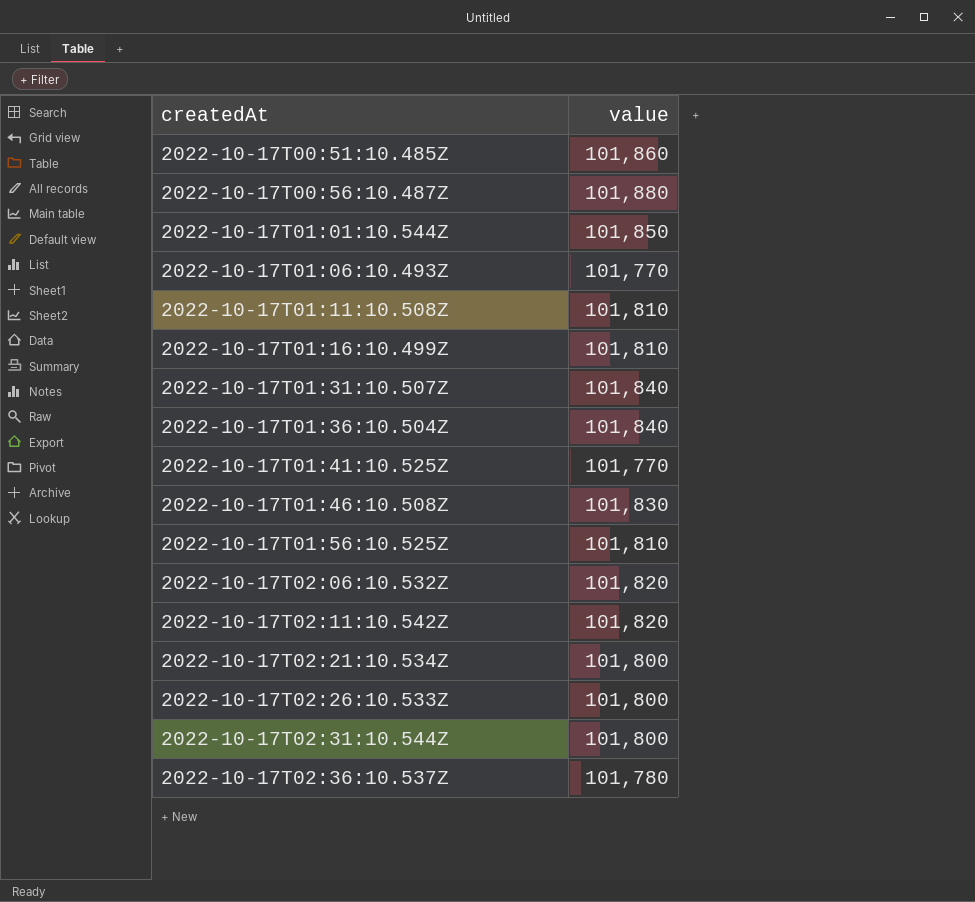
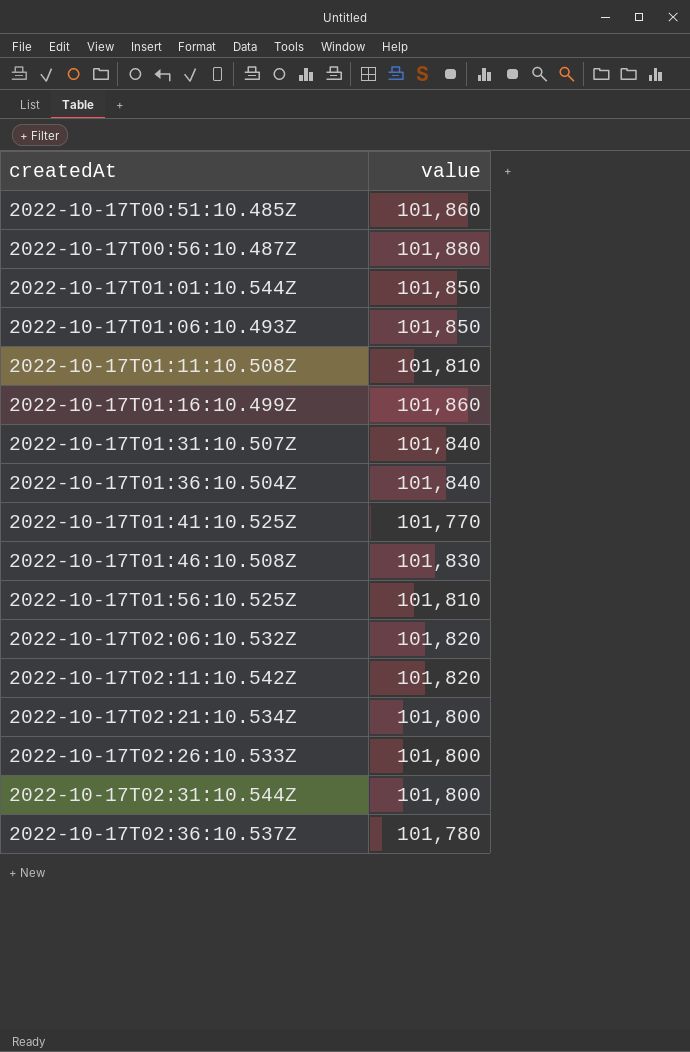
2022-10-17T01:06:10.493Z | value: 101,770 -> 101,850
2022-10-17T01:16:10.499Z | value: 101,810 -> 101,860

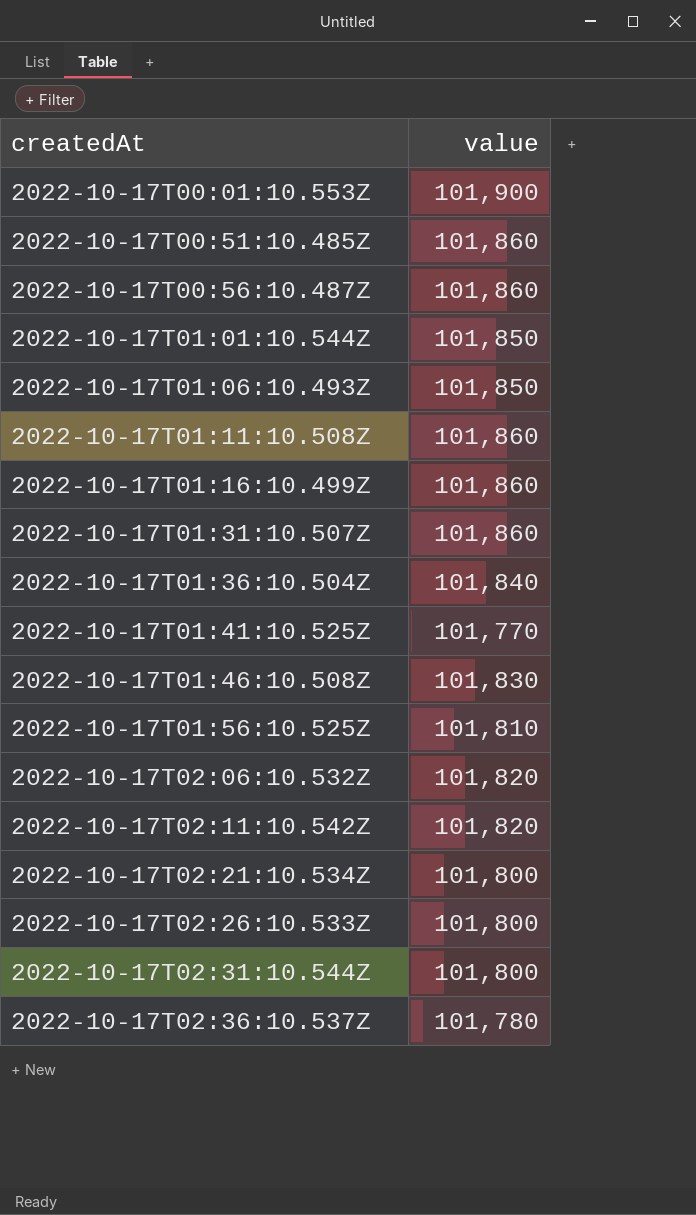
row 2022-10-17T00:01:10.553Z: none -> 101,900
2022-10-17T00:56:10.487Z | value: 101,880 -> 101,860
2022-10-17T01:11:10.508Z | value: 101,810 -> 101,860
2022-10-17T01:31:10.507Z | value: 101,840 -> 101,860

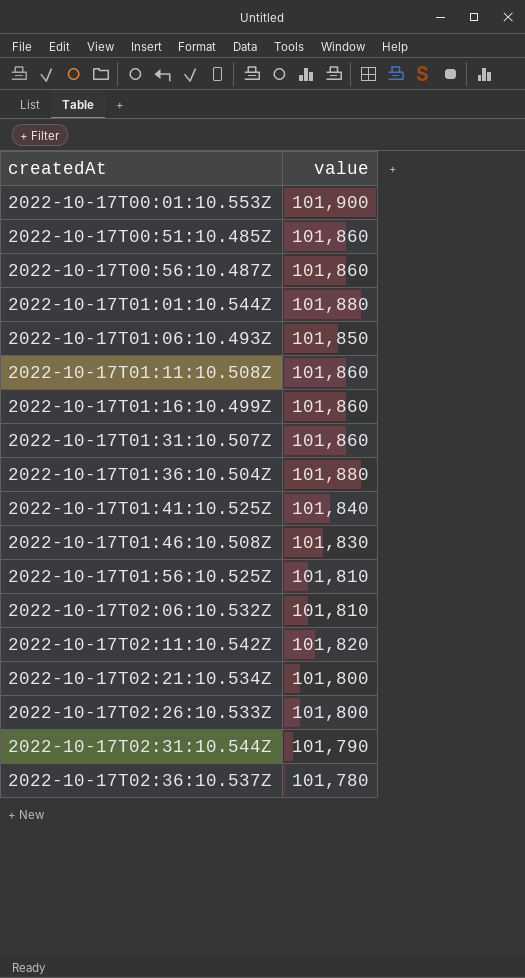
2022-10-17T01:01:10.544Z | value: 101,850 -> 101,880
2022-10-17T01:36:10.504Z | value: 101,840 -> 101,880
2022-10-17T01:41:10.525Z | value: 101,770 -> 101,840
2022-10-17T02:06:10.532Z | value: 101,820 -> 101,810
2022-10-17T02:31:10.544Z | value: 101,800 -> 101,790

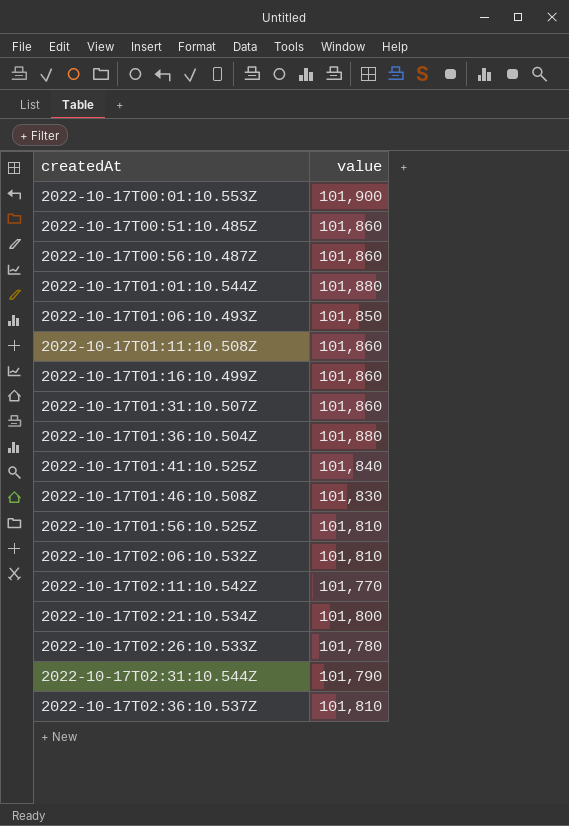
2022-10-17T02:11:10.542Z | value: 101,820 -> 101,770
2022-10-17T02:26:10.533Z | value: 101,800 -> 101,780
2022-10-17T02:36:10.537Z | value: 101,780 -> 101,810

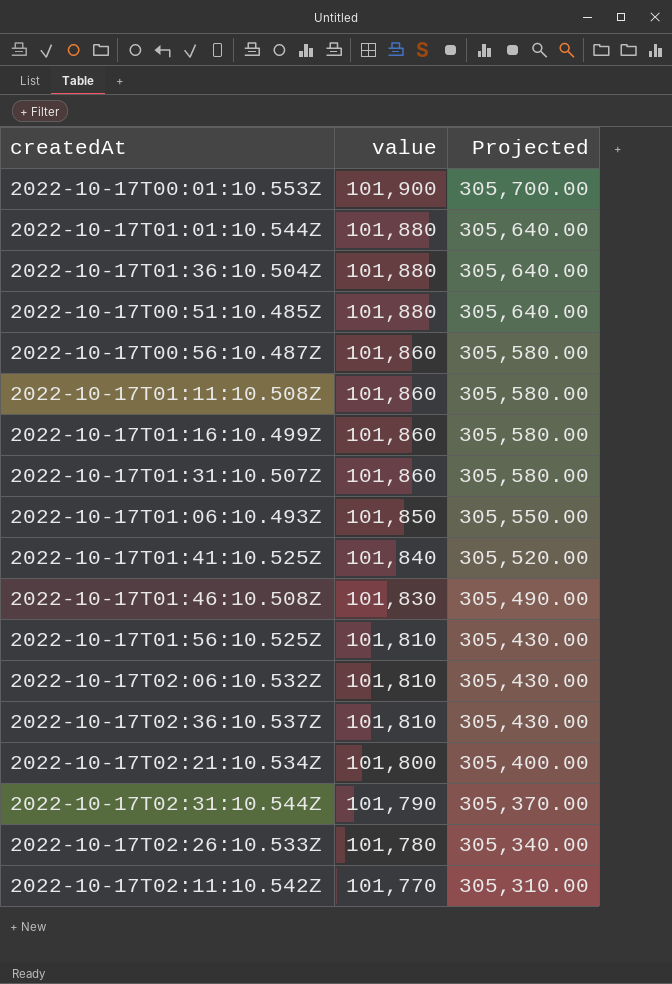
row order: createdAt ascending -> value descending
column Projected | formula: none -> [value] * 3
2022-10-17T00:51:10.485Z | value: 101,860 -> 101,880

